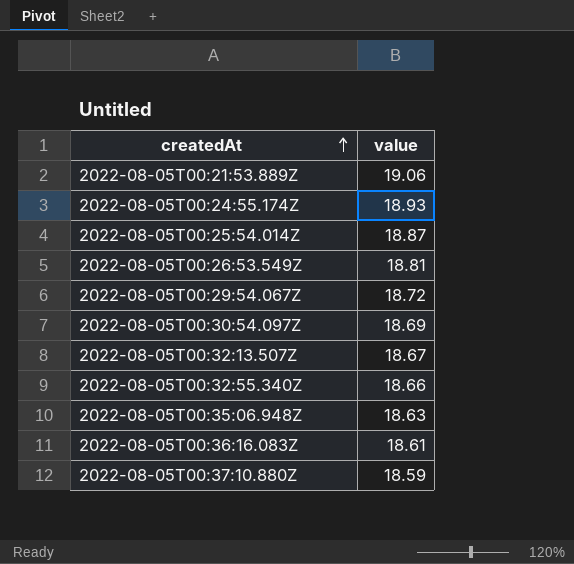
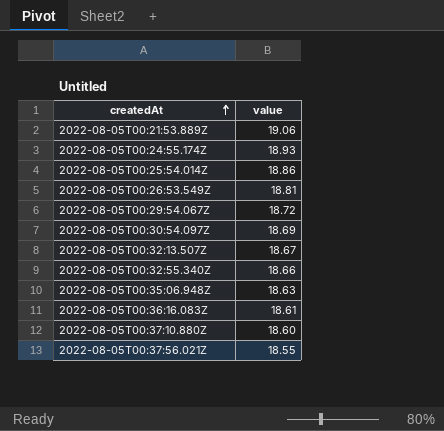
2022-08-05T00:25:54.014Z | value: 18.87 -> 18.86
2022-08-05T00:37:10.880Z | value: 18.59 -> 18.60
row 2022-08-05T00:37:56.021Z: none -> 18.55

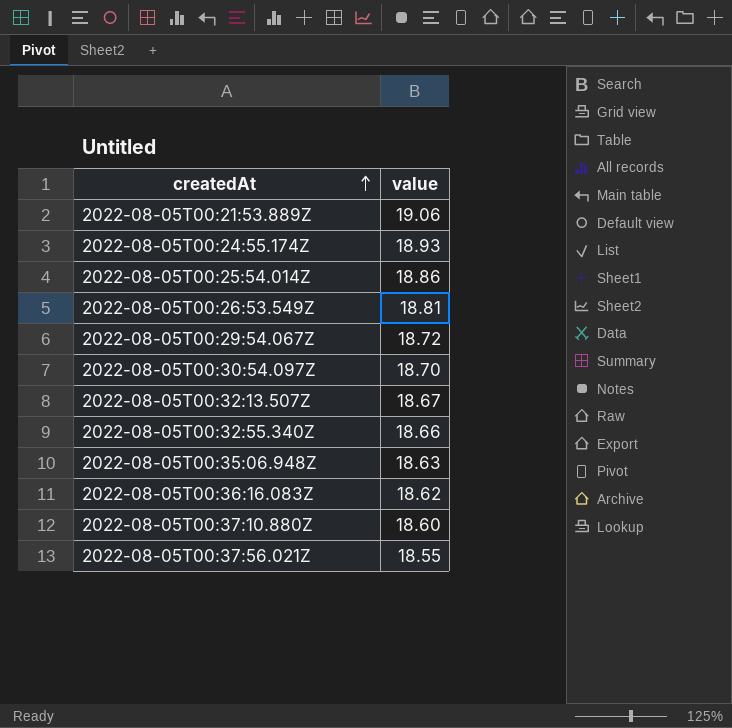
2022-08-05T00:30:54.097Z | value: 18.69 -> 18.70
2022-08-05T00:36:16.083Z | value: 18.61 -> 18.62

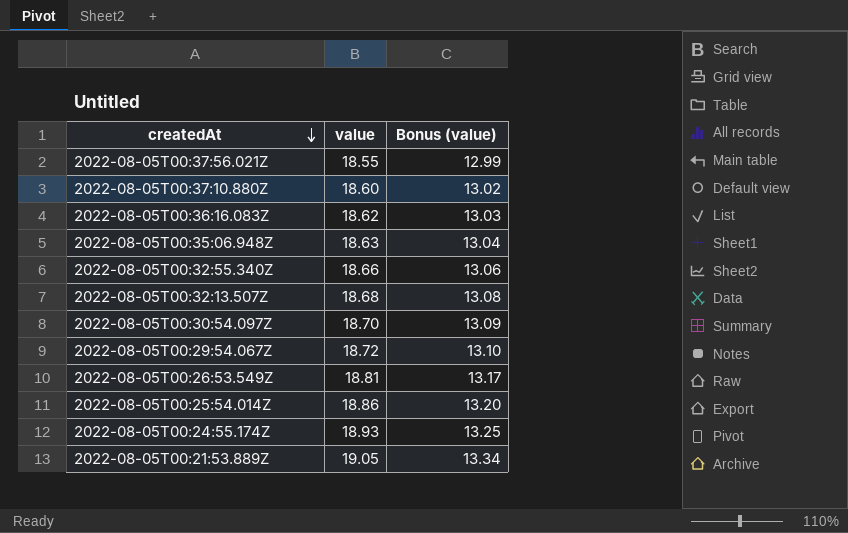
row order: createdAt ascending -> createdAt descending
column Bonus (value) | formula: none -> [value] * 0.7
2022-08-05T00:32:13.507Z | value: 18.67 -> 18.68
2022-08-05T00:21:53.889Z | value: 19.06 -> 19.05

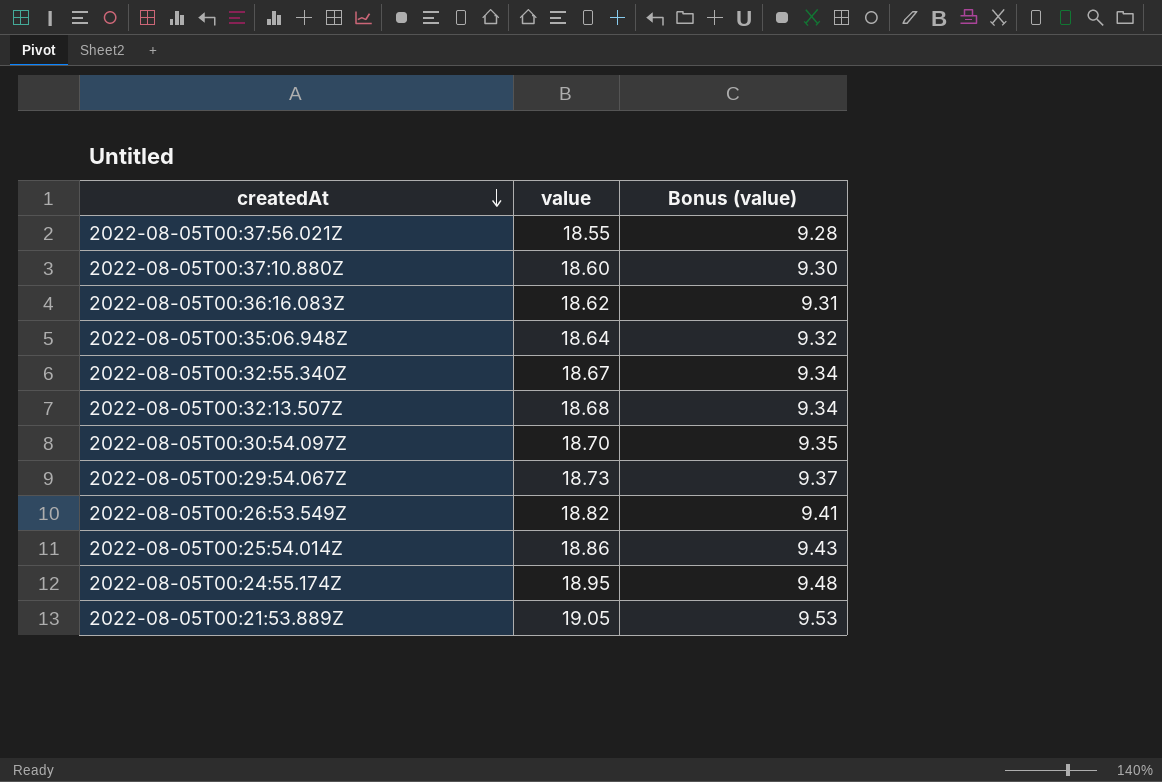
column Bonus (value) | formula: [value] * 0.7 -> [value] * 0.5
2022-08-05T00:35:06.948Z | value: 18.63 -> 18.64
2022-08-05T00:32:55.340Z | value: 18.66 -> 18.67
2022-08-05T00:29:54.067Z | value: 18.72 -> 18.73
2022-08-05T00:26:53.549Z | value: 18.81 -> 18.82
2022-08-05T00:24:55.174Z | value: 18.93 -> 18.95

